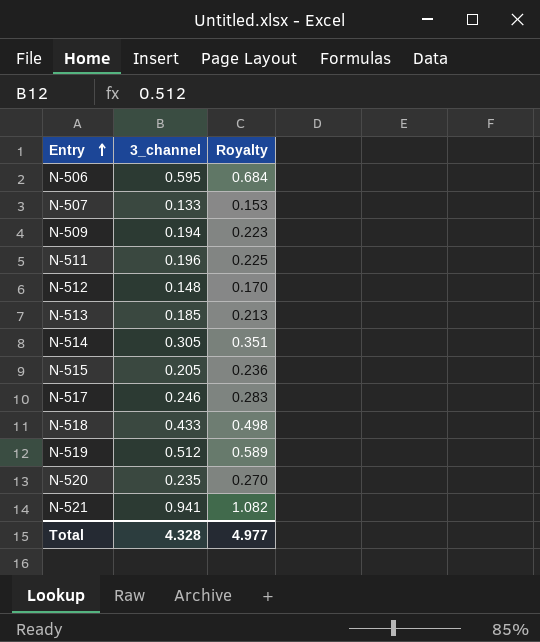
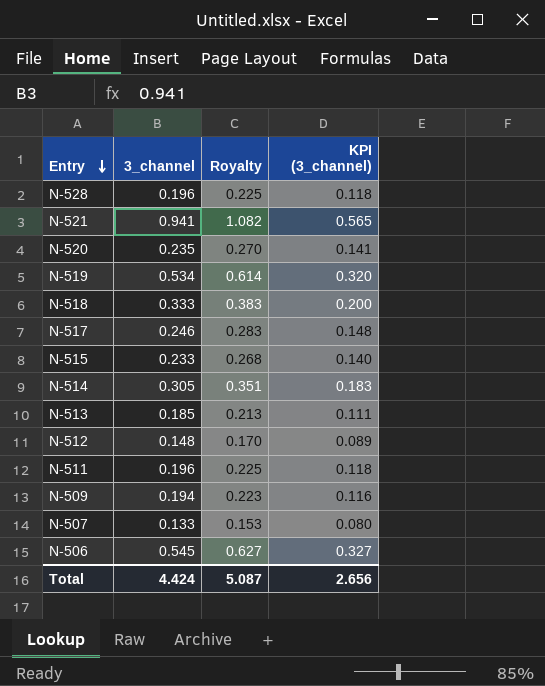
row order: Entry ascending -> Entry descending
column KPI (3_channel) | formula: none -> [3_channel] * 0.6
row N-528: none -> 0.196 | 0.225 | 0.118
N-519 | 3_channel: 0.512 -> 0.534
N-519 | Royalty: 0.589 -> 0.614
N-518 | 3_channel: 0.433 -> 0.333
N-518 | Royalty: 0.498 -> 0.383
N-515 | 3_channel: 0.205 -> 0.233
N-515 | Royalty: 0.236 -> 0.268
N-506 | 3_channel: 0.595 -> 0.545
N-506 | Royalty: 0.684 -> 0.627
Total | 3_channel: 4.328 -> 4.424
Total | Royalty: 4.977 -> 5.087

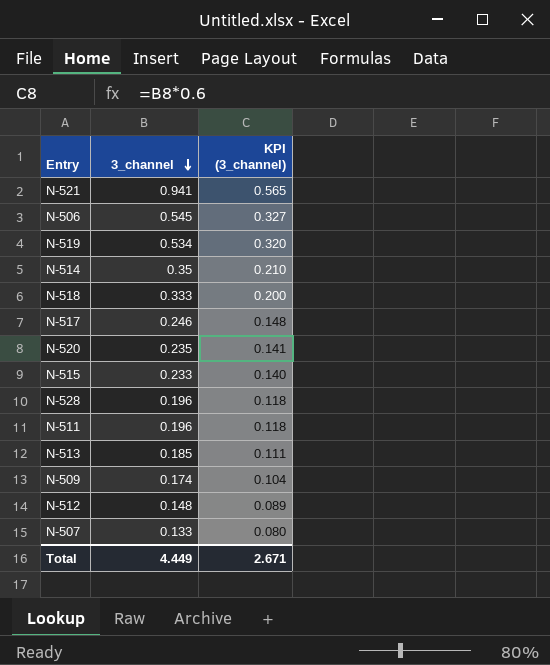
row order: Entry descending -> 3_channel descending
column Royalty | formula: [3_channel] * 1.15 -> none
N-514 | 3_channel: 0.305 -> 0.35
N-514 | KPI (3_channel): 0.183 -> 0.210
N-509 | 3_channel: 0.194 -> 0.174
N-509 | KPI (3_channel): 0.116 -> 0.104
Total | 3_channel: 4.424 -> 4.449
Total | KPI (3_channel): 2.656 -> 2.671

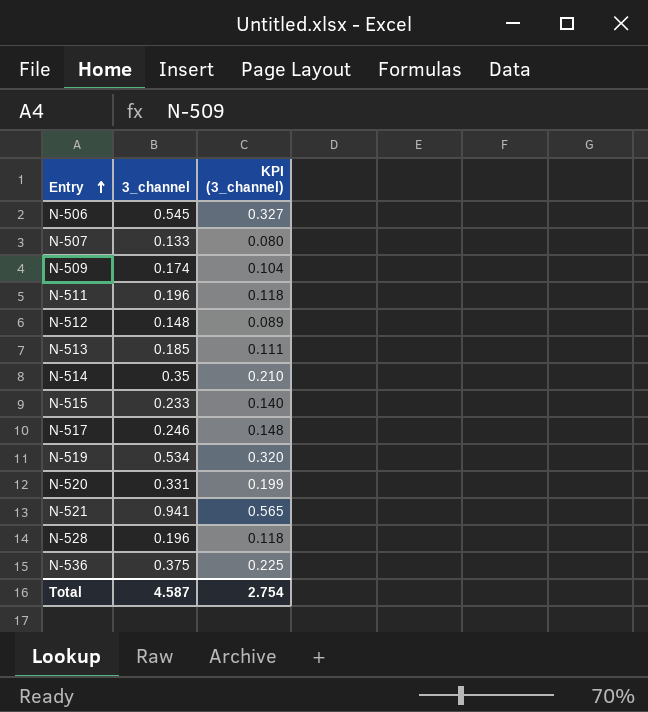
row order: 3_channel descending -> Entry ascending
row N-518: 0.333 | 0.200 -> none
N-520 | 3_channel: 0.235 -> 0.331
N-520 | KPI (3_channel): 0.141 -> 0.199
row N-536: none -> 0.375 | 0.225
Total | 3_channel: 4.449 -> 4.587
Total | KPI (3_channel): 2.671 -> 2.754

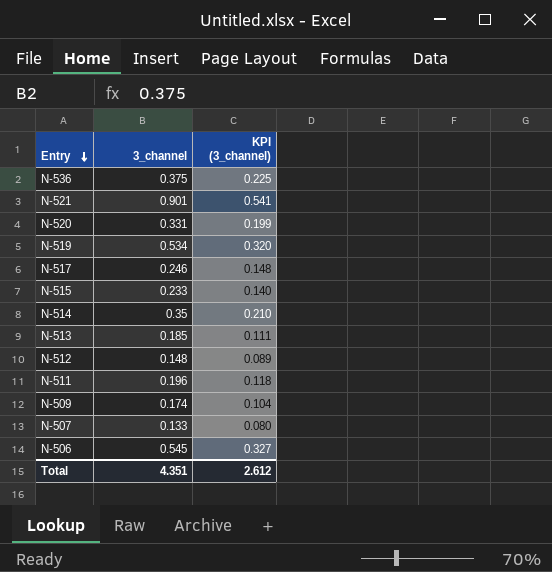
row order: Entry ascending -> Entry descending
row N-528: 0.196 | 0.118 -> none
N-521 | 3_channel: 0.941 -> 0.901
N-521 | KPI (3_channel): 0.565 -> 0.541
Total | 3_channel: 4.587 -> 4.351
Total | KPI (3_channel): 2.754 -> 2.612

